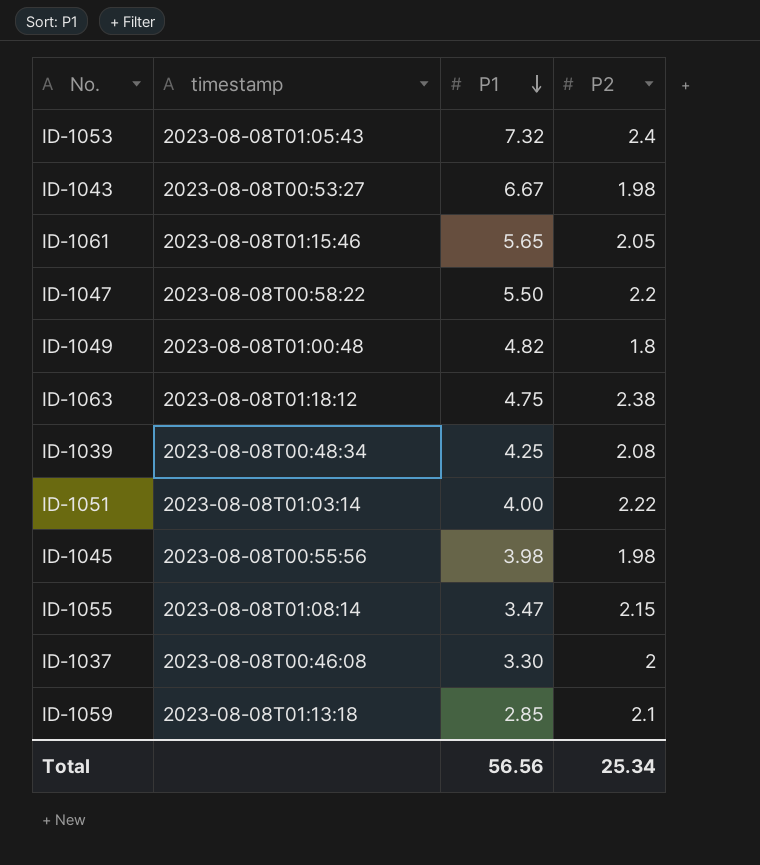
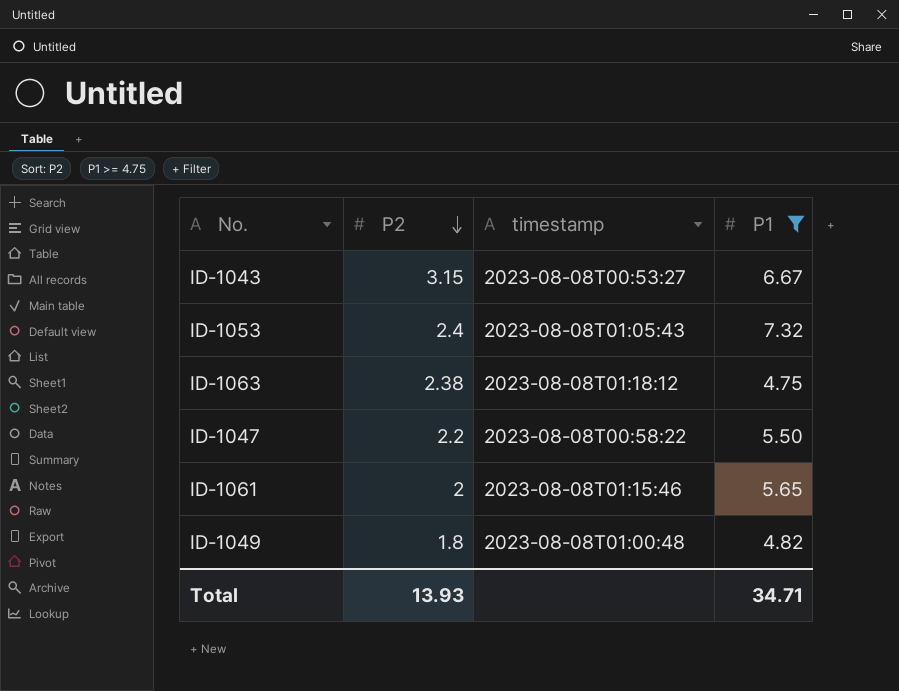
filter: none -> P1 >= 4.75
row order: P1 descending -> P2 descending
column P2 | position: 4 -> 2
ID-1043 | P2: 1.98 -> 3.15
ID-1061 | P2: 2.05 -> 2
Total | P2: 25.34 -> 13.93
Total | P1: 56.56 -> 34.71

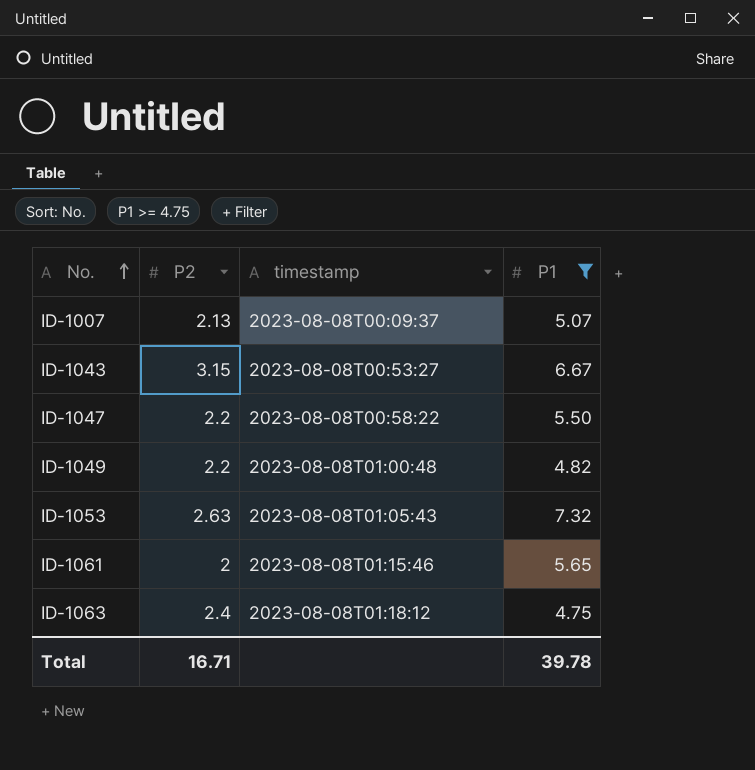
row order: P2 descending -> No. ascending
row ID-1007: none -> 2.13 | 2023-08-08T00:09:37 | 5.07
ID-1049 | P2: 1.8 -> 2.2
ID-1053 | P2: 2.4 -> 2.63
ID-1063 | P2: 2.38 -> 2.4
Total | P2: 13.93 -> 16.71
Total | P1: 34.71 -> 39.78

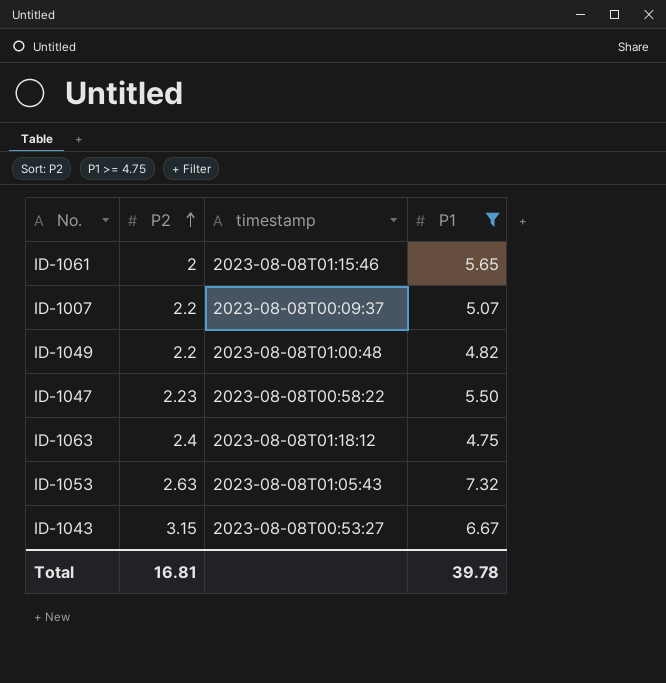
row order: No. ascending -> P2 ascending
ID-1007 | P2: 2.13 -> 2.2
ID-1047 | P2: 2.2 -> 2.23
Total | P2: 16.71 -> 16.81

